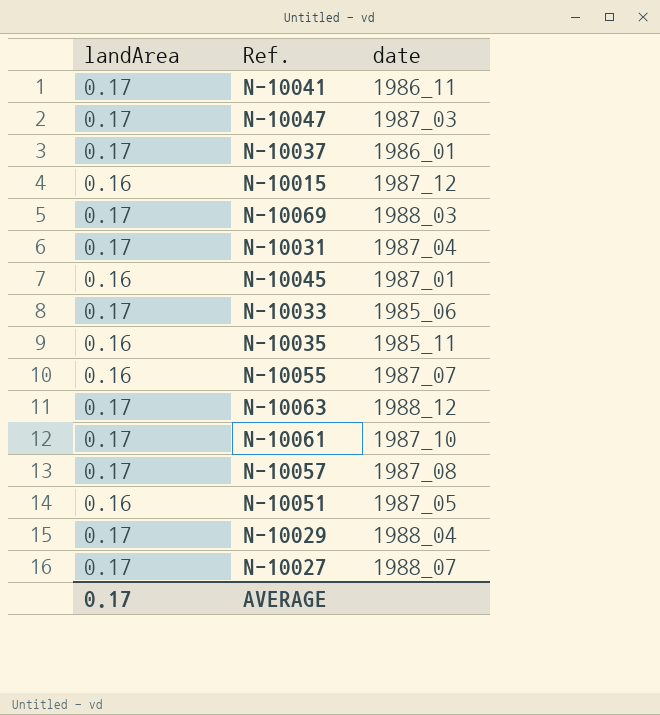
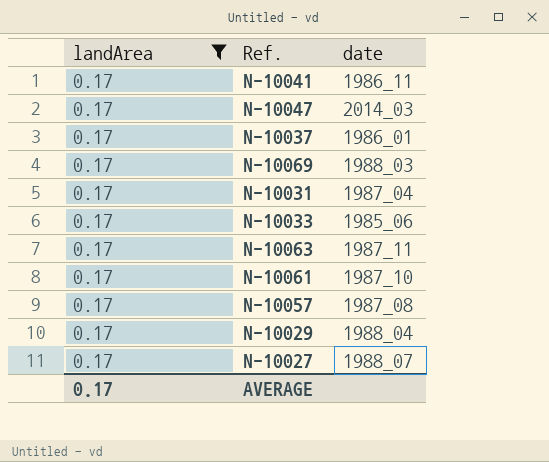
filter: none -> landArea = 0.17
N-10047 | date: 1987_03 -> 2014_03
N-10063 | date: 1988_12 -> 1987_11

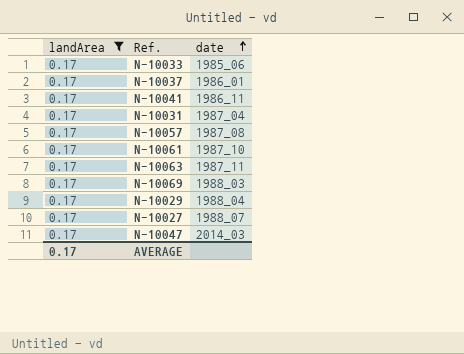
row order: none -> date ascending

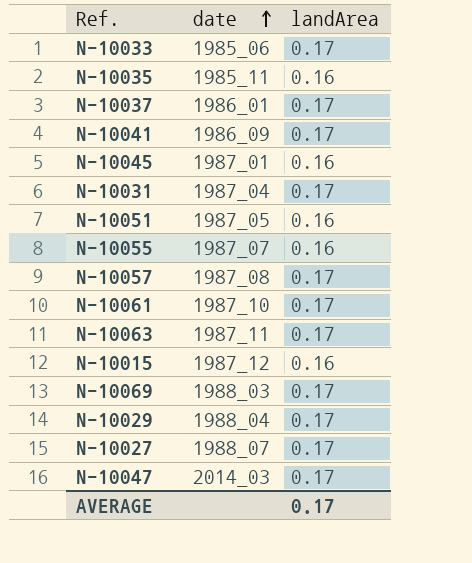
filter: landArea = 0.17 -> none
column landArea | position: 1 -> 3
N-10041 | date: 1986_11 -> 1986_09

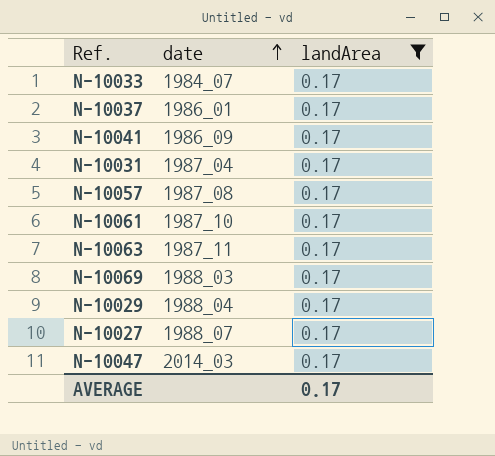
filter: none -> landArea = 0.17
N-10033 | date: 1985_06 -> 1984_07

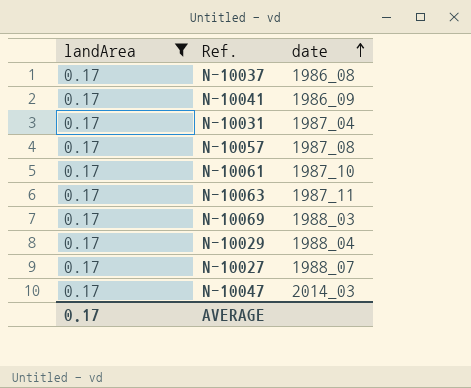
column landArea | position: 3 -> 1
row N-10033: 1984_07 | 0.17 -> none
N-10037 | date: 1986_01 -> 1986_08

